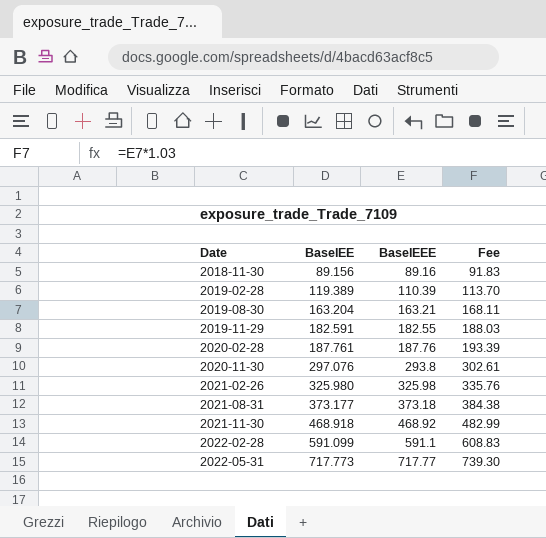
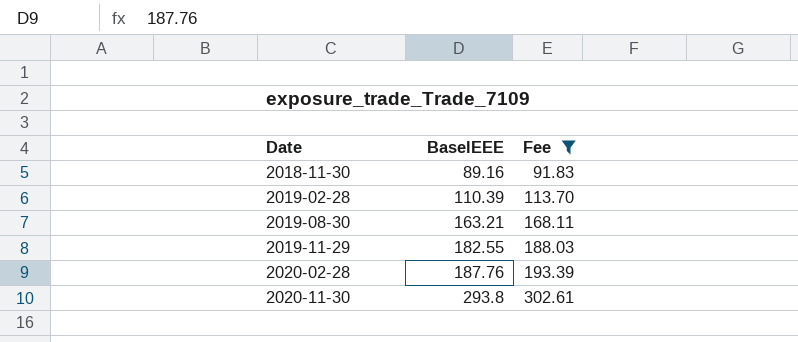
filter: none -> Fee <= 302.61
column BaselEE | position: 2 -> none

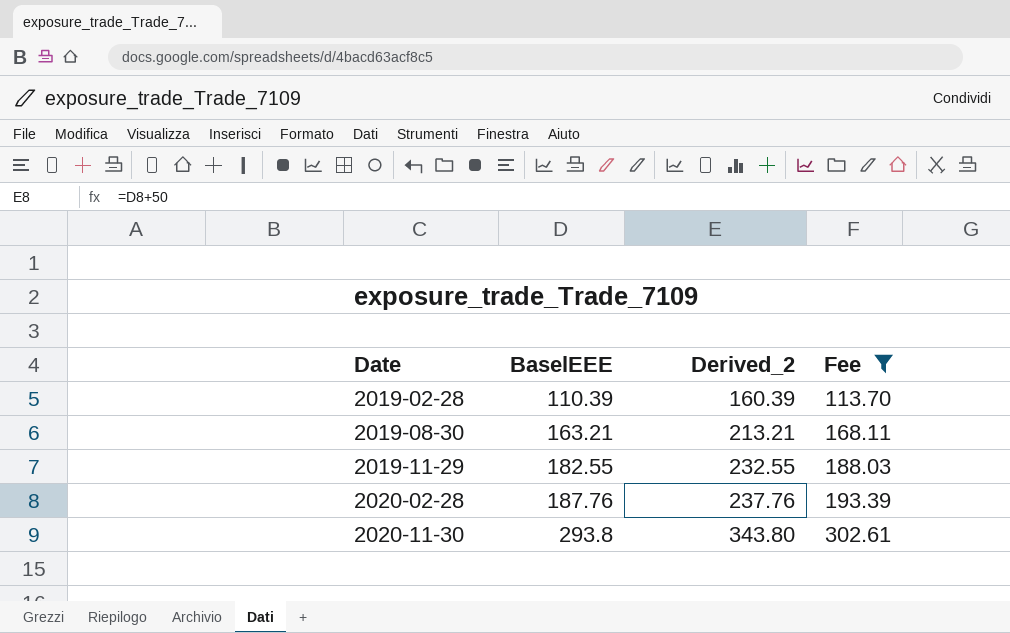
column Derived_2 | formula: none -> [BaselEEE] + 50
row 2018-11-30: 89.16 | 91.83 -> none

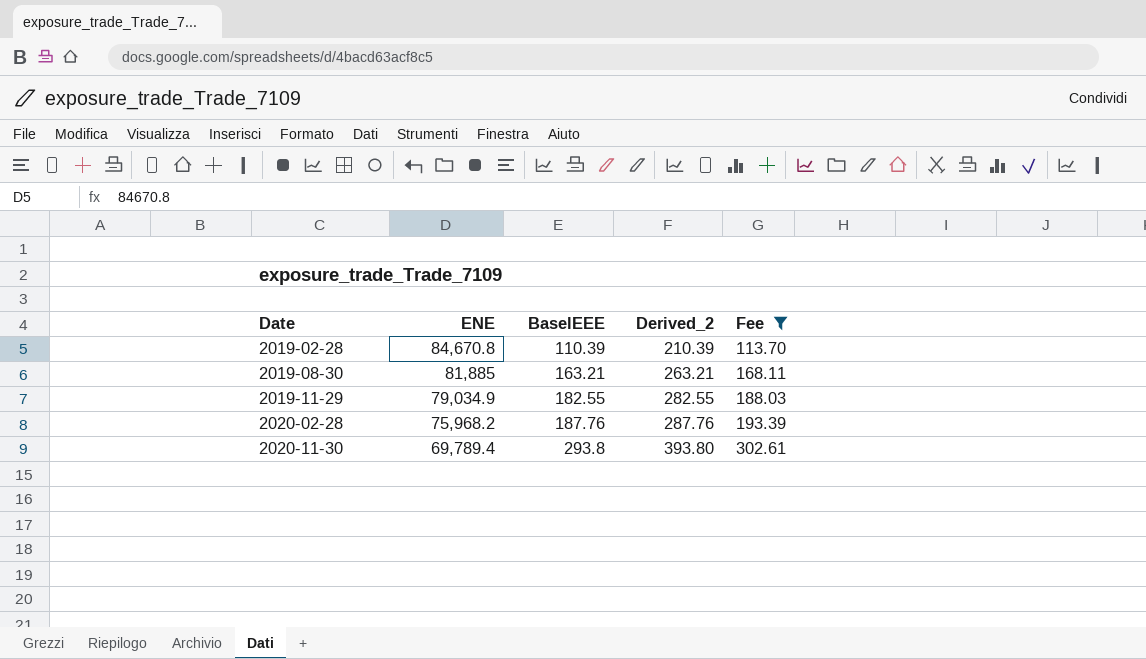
column ENE | position: none -> 2
column Derived_2 | formula: [BaselEEE] + 50 -> [BaselEEE] + 100

